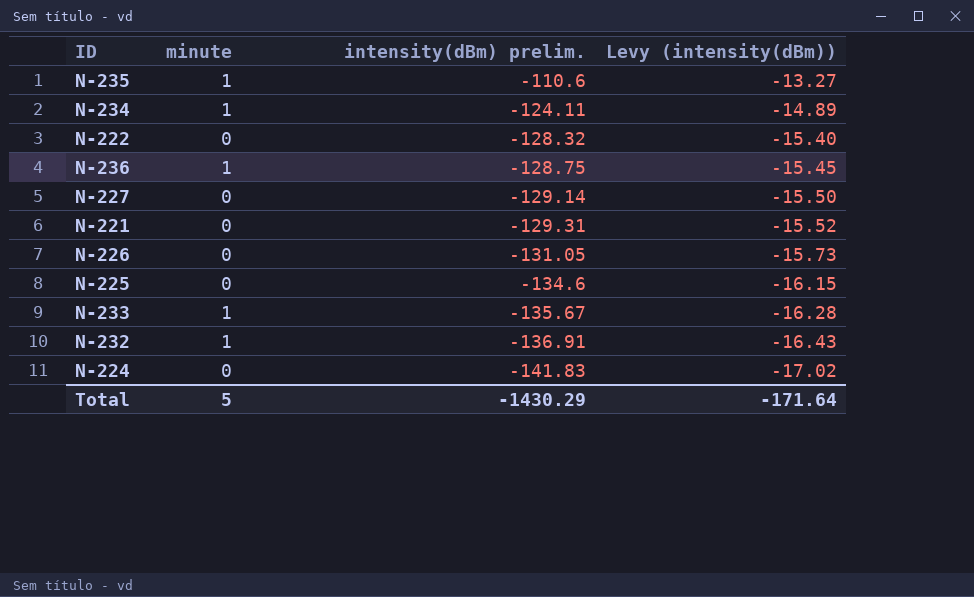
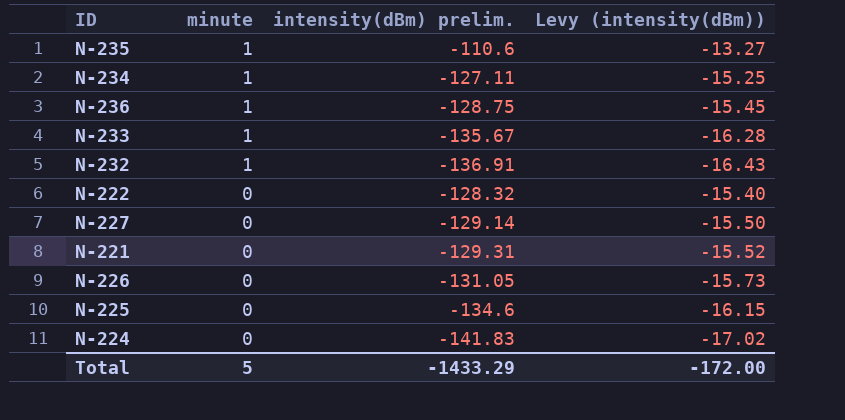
row order: intensity(dBm) prelim. descending -> minute descending
N-234 | intensity(dBm) prelim.: -124.11 -> -127.11
N-234 | Levy (intensity(dBm)): -14.89 -> -15.25
Total | intensity(dBm) prelim.: -1430.29 -> -1433.29
Total | Levy (intensity(dBm)): -171.64 -> -172.00

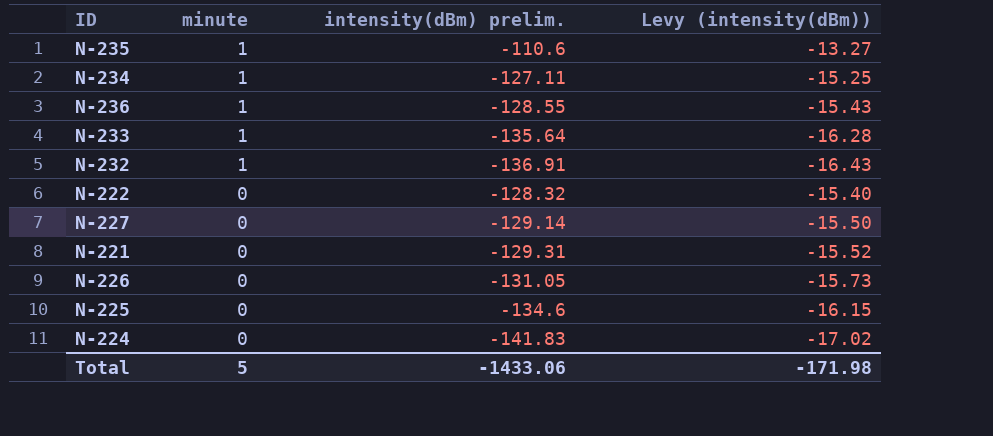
N-236 | intensity(dBm) prelim.: -128.75 -> -128.55
N-236 | Levy (intensity(dBm)): -15.45 -> -15.43
N-233 | intensity(dBm) prelim.: -135.67 -> -135.64
Total | intensity(dBm) prelim.: -1433.29 -> -1433.06
Total | Levy (intensity(dBm)): -172.00 -> -171.98

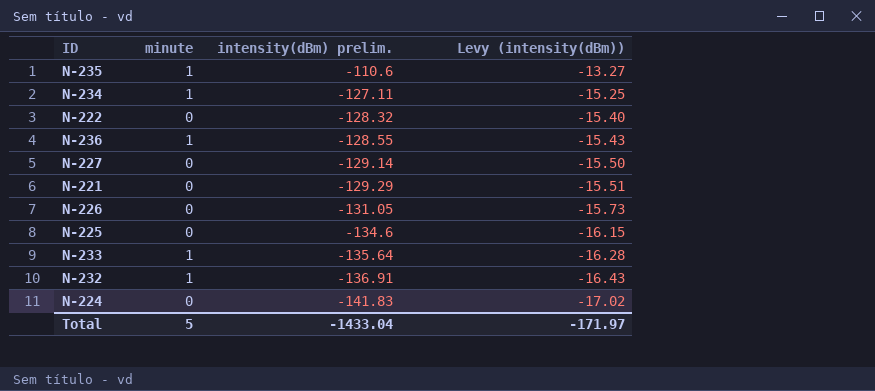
row order: minute descending -> intensity(dBm) prelim. descending
N-221 | intensity(dBm) prelim.: -129.31 -> -129.29
N-221 | Levy (intensity(dBm)): -15.52 -> -15.51
Total | intensity(dBm) prelim.: -1433.06 -> -1433.04
Total | Levy (intensity(dBm)): -171.98 -> -171.97

